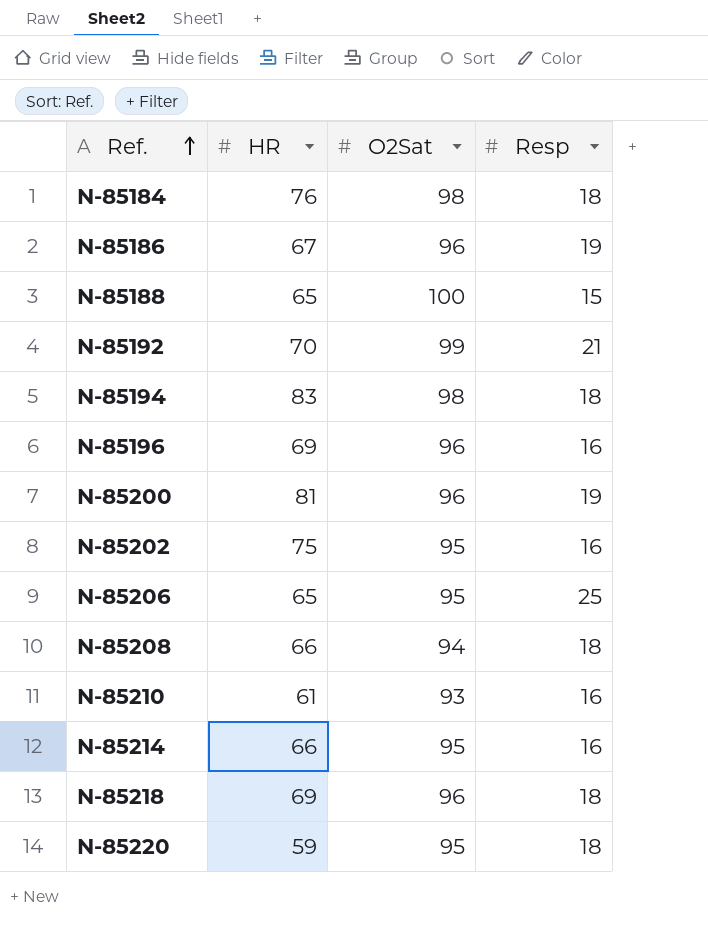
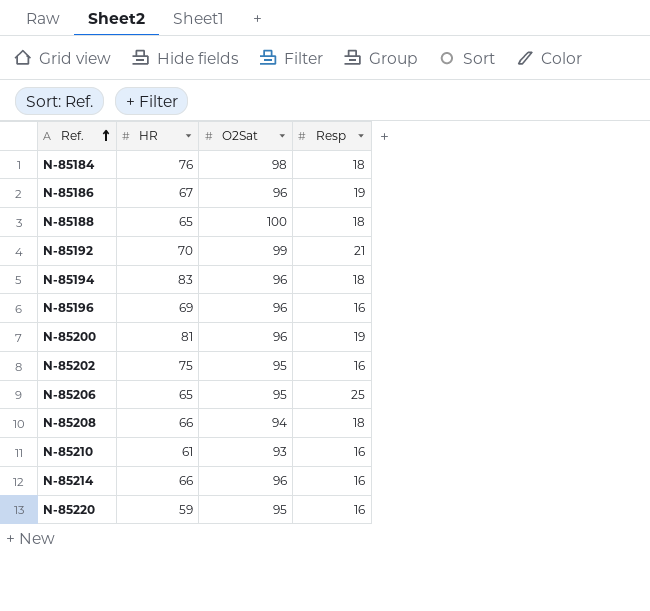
row N-85218: 69 | 96 | 18 -> none
N-85188 | Resp: 15 -> 18
N-85194 | O2Sat: 98 -> 96
N-85214 | O2Sat: 95 -> 96
N-85220 | Resp: 18 -> 16

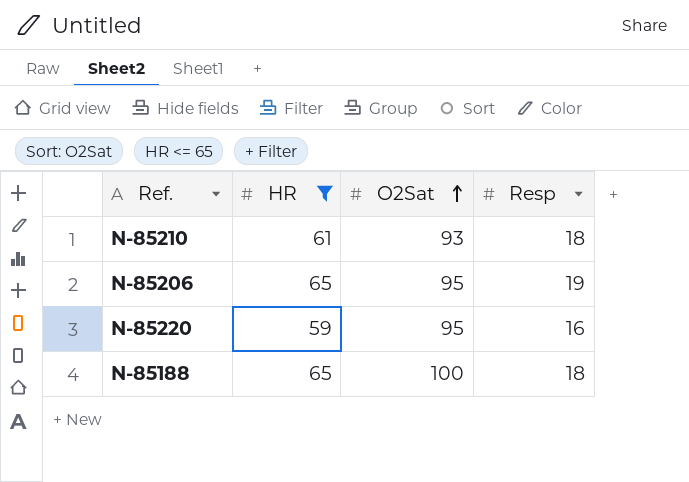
filter: none -> HR <= 65
row order: Ref. ascending -> O2Sat ascending
N-85210 | Resp: 16 -> 18
N-85206 | Resp: 25 -> 19

